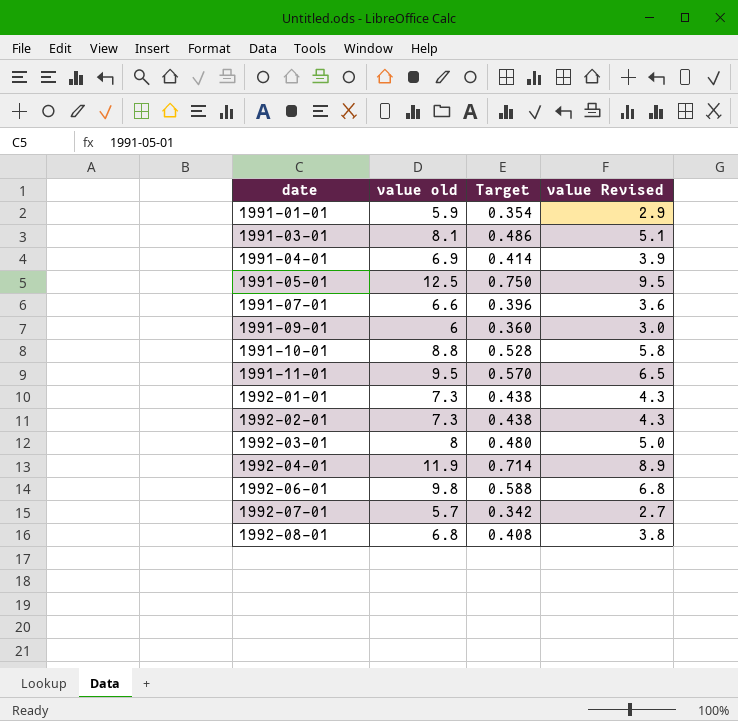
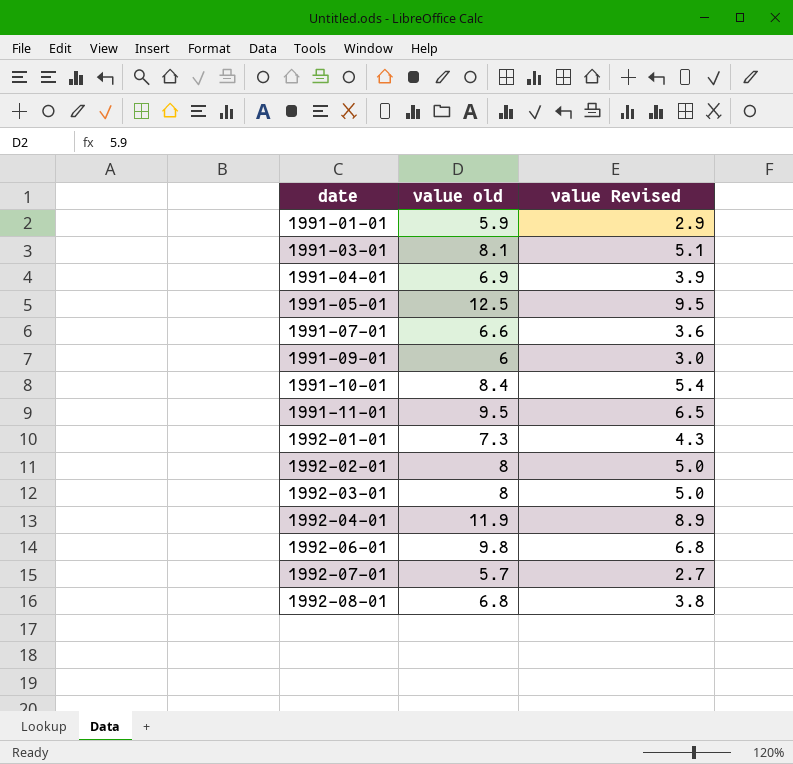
column Target | formula: [value old] * 0.06 -> none
1991-10-01 | value old: 8.8 -> 8.4
1991-10-01 | value Revised: 5.8 -> 5.4
1992-02-01 | value old: 7.3 -> 8
1992-02-01 | value Revised: 4.3 -> 5.0

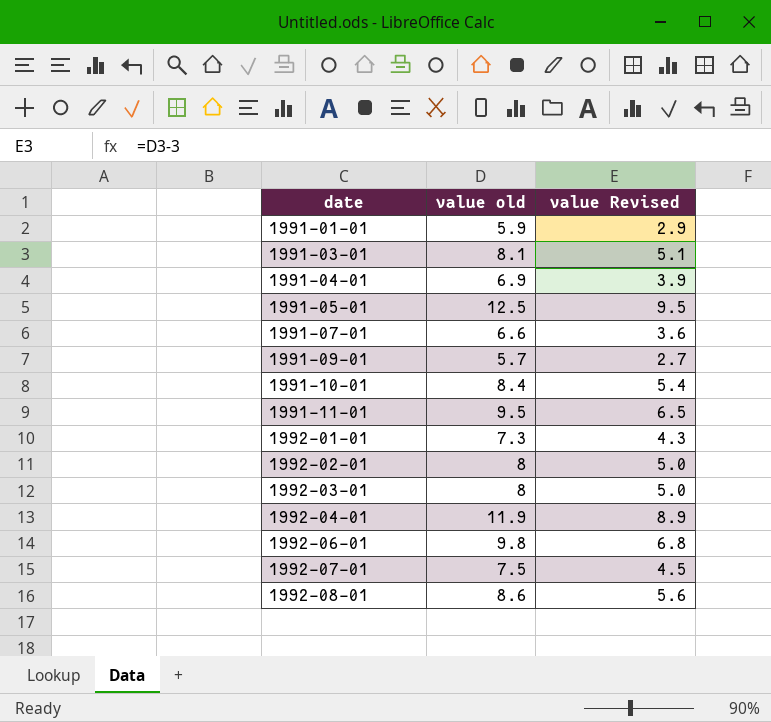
1991-09-01 | value old: 6 -> 5.7
1991-09-01 | value Revised: 3.0 -> 2.7
1992-07-01 | value old: 5.7 -> 7.5
1992-07-01 | value Revised: 2.7 -> 4.5
1992-08-01 | value old: 6.8 -> 8.6
1992-08-01 | value Revised: 3.8 -> 5.6

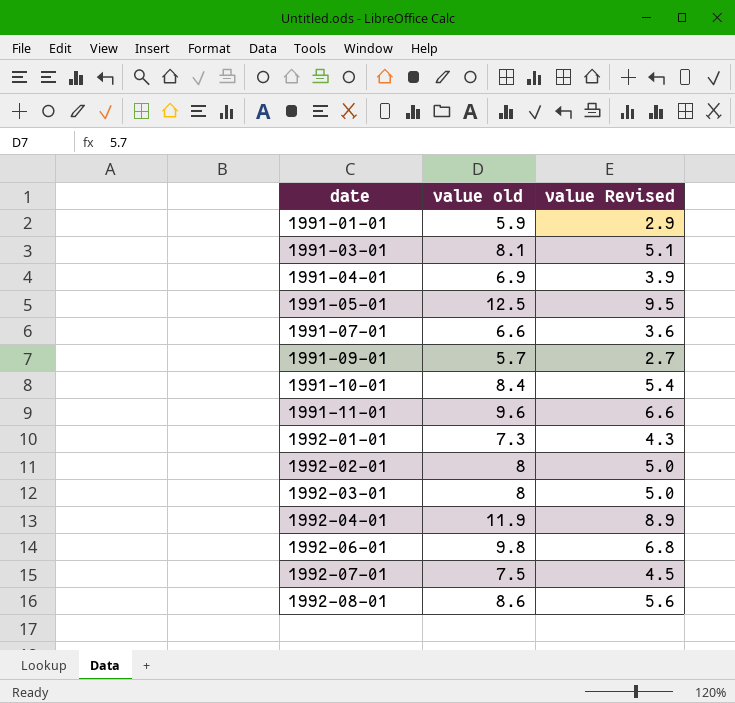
1991-11-01 | value old: 9.5 -> 9.6
1991-11-01 | value Revised: 6.5 -> 6.6

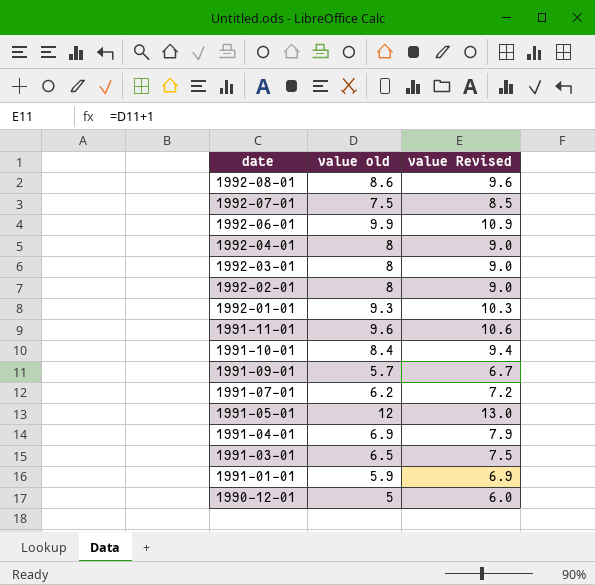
row order: date ascending -> date descending
column value Revised | formula: [value old] - 3 -> [value old] + 1
1992-06-01 | value old: 9.8 -> 9.9
1992-04-01 | value old: 11.9 -> 8
1992-01-01 | value old: 7.3 -> 9.3
1991-07-01 | value old: 6.6 -> 6.2
1991-05-01 | value old: 12.5 -> 12
1991-03-01 | value old: 8.1 -> 6.5
row 1990-12-01: none -> 5 | 6.0

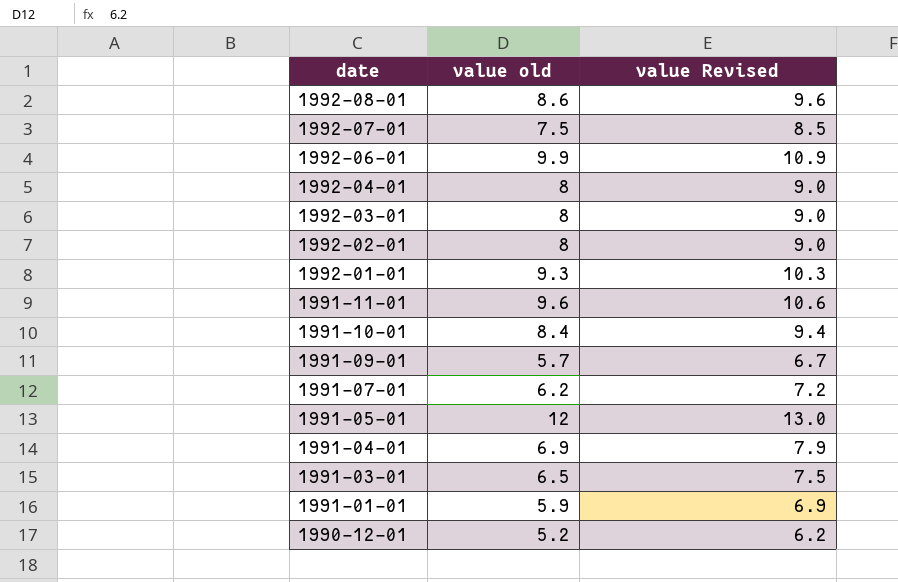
1990-12-01 | value old: 5 -> 5.2
1990-12-01 | value Revised: 6.0 -> 6.2

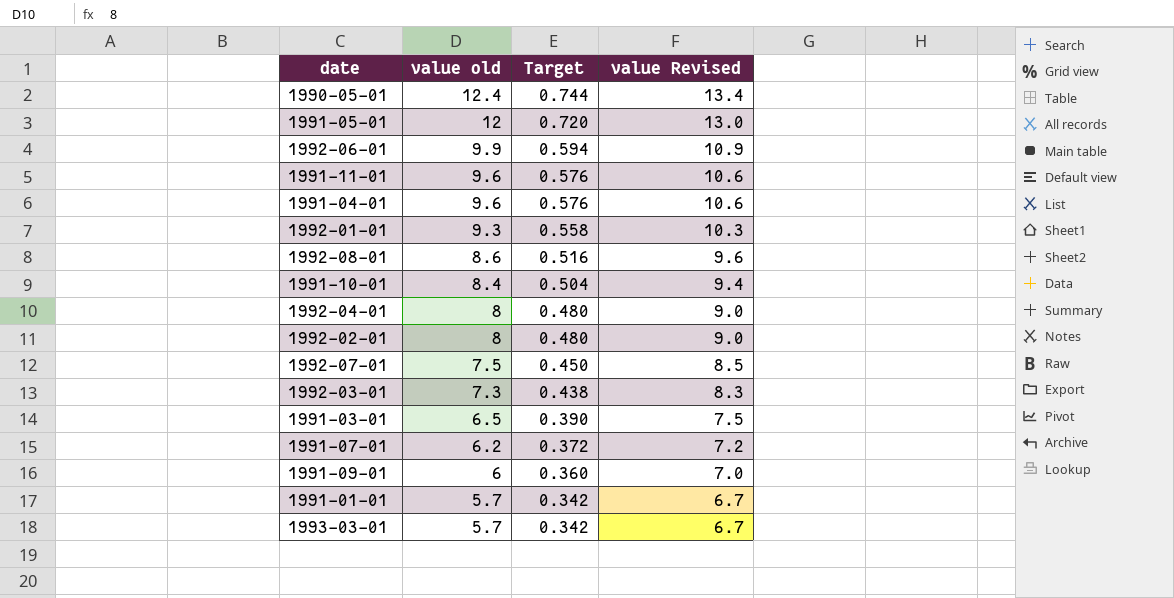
row order: date descending -> value old descending
column Target | formula: none -> [value old] * 0.06
row 1990-12-01: 5.2 | 6.2 -> none
row 1990-05-01: none -> 12.4 | 0.744 | 13.4
1991-04-01 | value old: 6.9 -> 9.6
1991-04-01 | value Revised: 7.9 -> 10.6
1992-03-01 | value old: 8 -> 7.3
1992-03-01 | value Revised: 9.0 -> 8.3
1991-09-01 | value old: 5.7 -> 6
1991-09-01 | value Revised: 6.7 -> 7.0
1991-01-01 | value old: 5.9 -> 5.7
1991-01-01 | value Revised: 6.9 -> 6.7
row 1993-03-01: none -> 5.7 | 0.342 | 6.7

